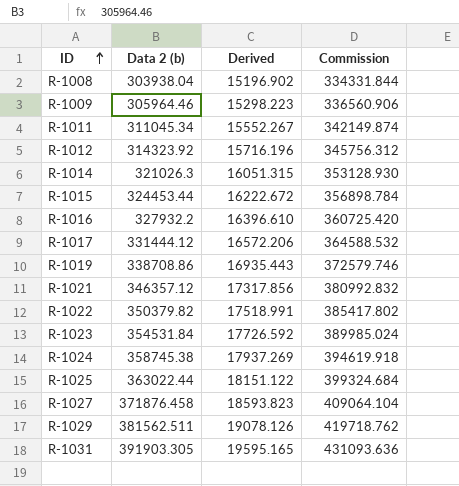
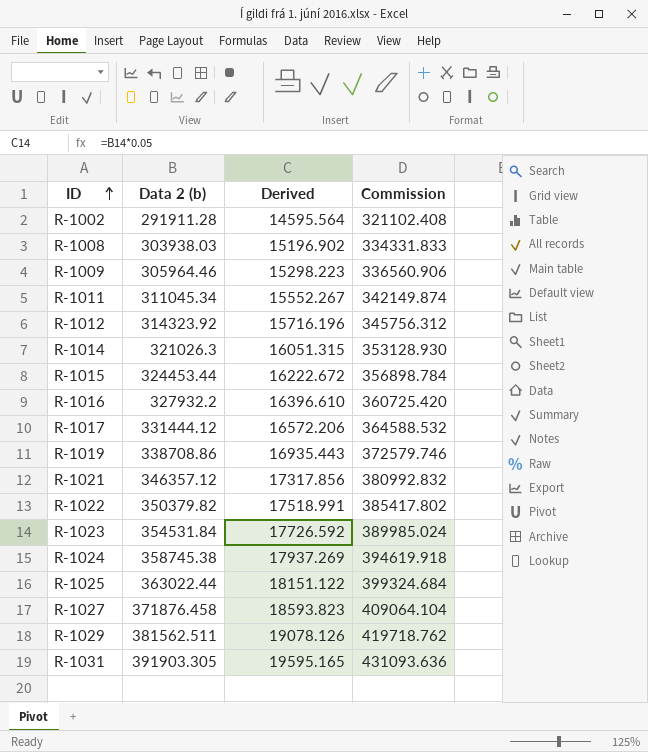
row R-1002: none -> 291911.28 | 14595.564 | 321102.408
R-1008 | Data 2 (b): 303938.04 -> 303938.03
R-1008 | Commission: 334331.844 -> 334331.833

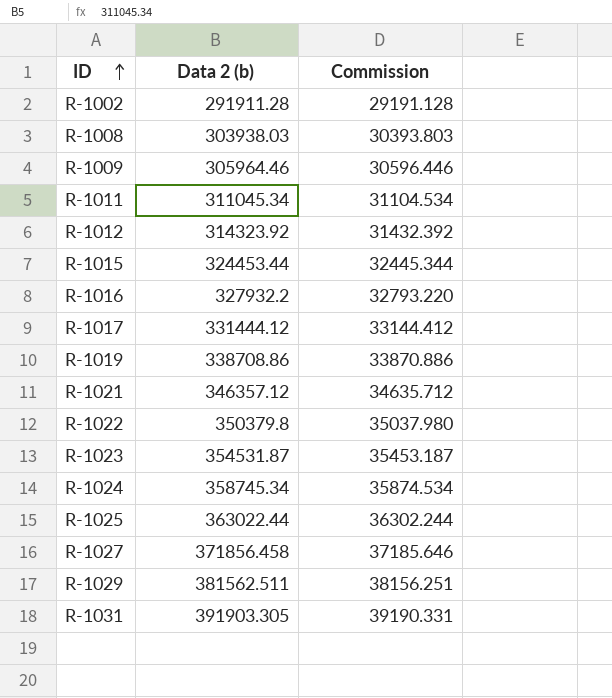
column Derived | formula: [Data 2 (b)] * 0.05 -> none
column Commission | formula: [Data 2 (b)] * 1.1 -> [Data 2 (b)] * 0.1
row R-1014: 321026.3 | 16051.315 | 353128.930 -> none
R-1022 | Data 2 (b): 350379.82 -> 350379.8
R-1023 | Data 2 (b): 354531.84 -> 354531.87
R-1024 | Data 2 (b): 358745.38 -> 358745.34
R-1027 | Data 2 (b): 371876.458 -> 371856.458

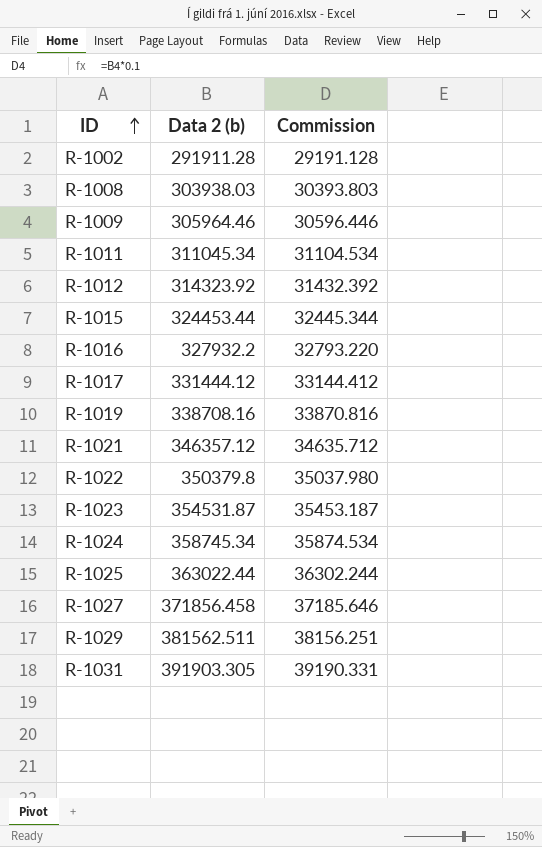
R-1019 | Data 2 (b): 338708.86 -> 338708.16
R-1019 | Commission: 33870.886 -> 33870.816

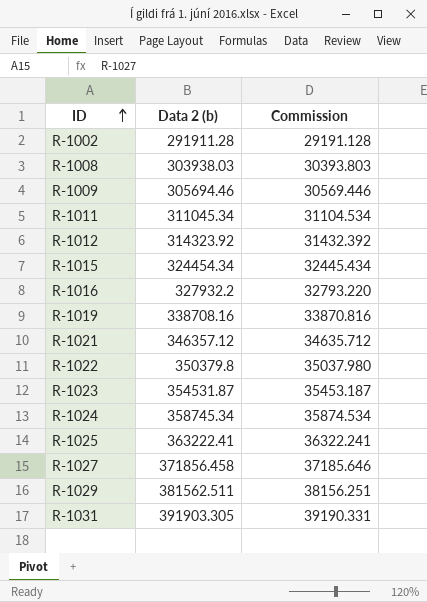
row R-1017: 331444.12 | 33144.412 -> none
R-1009 | Data 2 (b): 305964.46 -> 305694.46
R-1009 | Commission: 30596.446 -> 30569.446
R-1015 | Data 2 (b): 324453.44 -> 324454.34
R-1015 | Commission: 32445.344 -> 32445.434
R-1025 | Data 2 (b): 363022.44 -> 363222.41
R-1025 | Commission: 36302.244 -> 36322.241

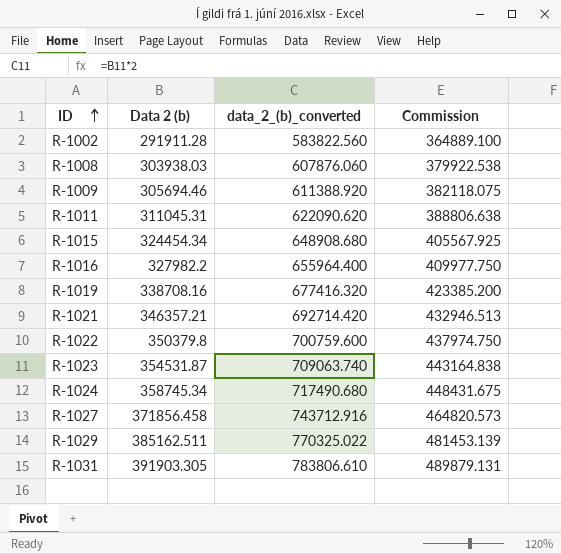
column data_2_(b)_converted | formula: none -> [Data 2 (b)] * 2
column Commission | formula: [Data 2 (b)] * 0.1 -> [Data 2 (b)] * 1.25
row R-1012: 314323.92 | 31432.392 -> none
row R-1025: 363222.41 | 36322.241 -> none
R-1011 | Data 2 (b): 311045.34 -> 311045.31
R-1016 | Data 2 (b): 327932.2 -> 327982.2
R-1021 | Data 2 (b): 346357.12 -> 346357.21
R-1029 | Data 2 (b): 381562.511 -> 385162.511

